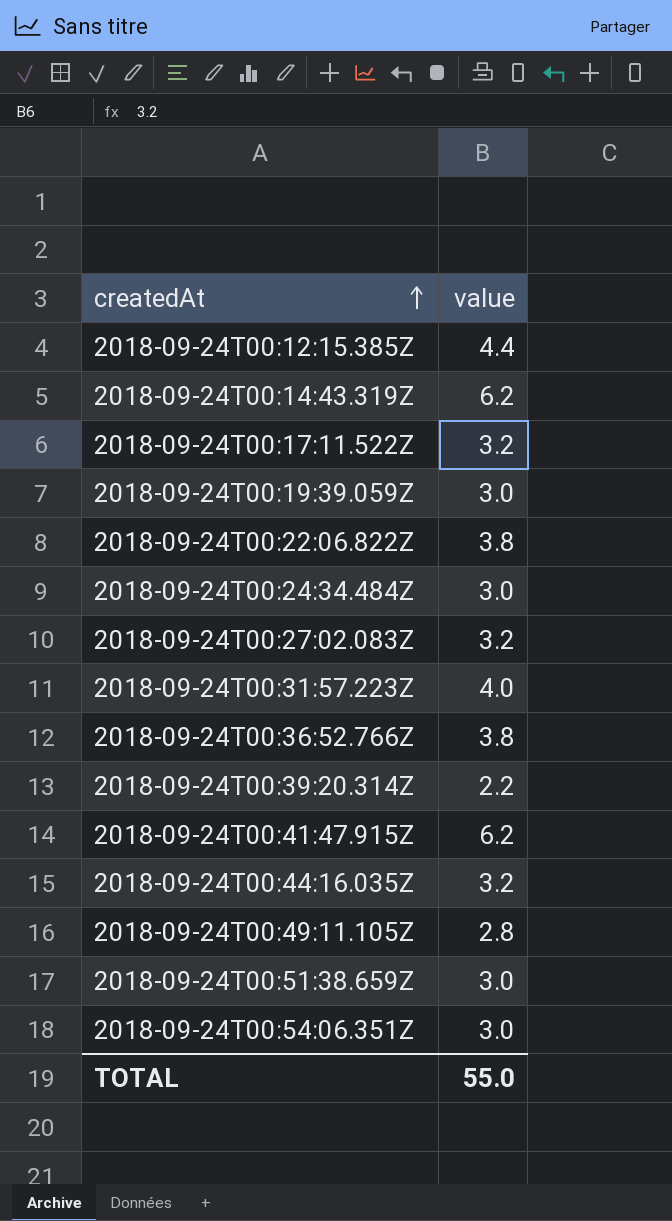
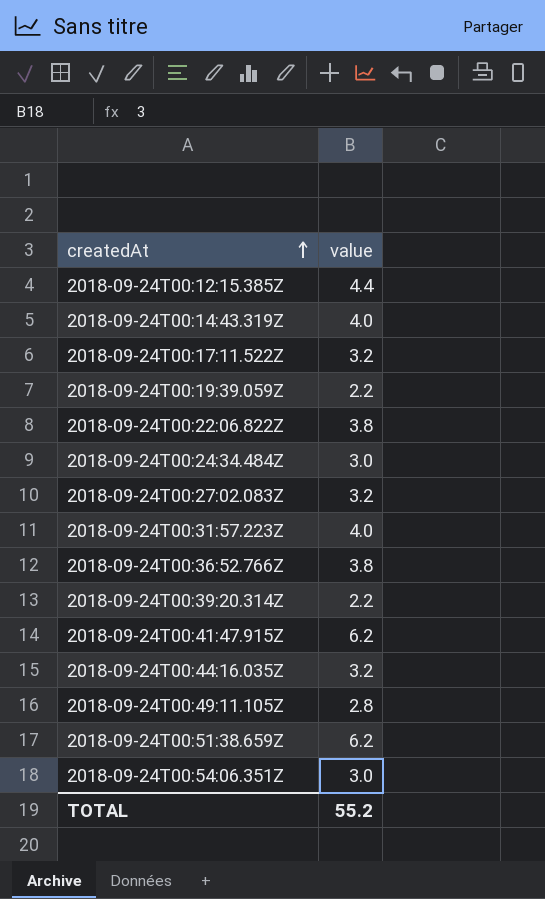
2018-09-24T00:14:43.319Z | value: 6.2 -> 4.0
2018-09-24T00:19:39.059Z | value: 3.0 -> 2.2
2018-09-24T00:51:38.659Z | value: 3.0 -> 6.2
TOTAL | value: 55.0 -> 55.2

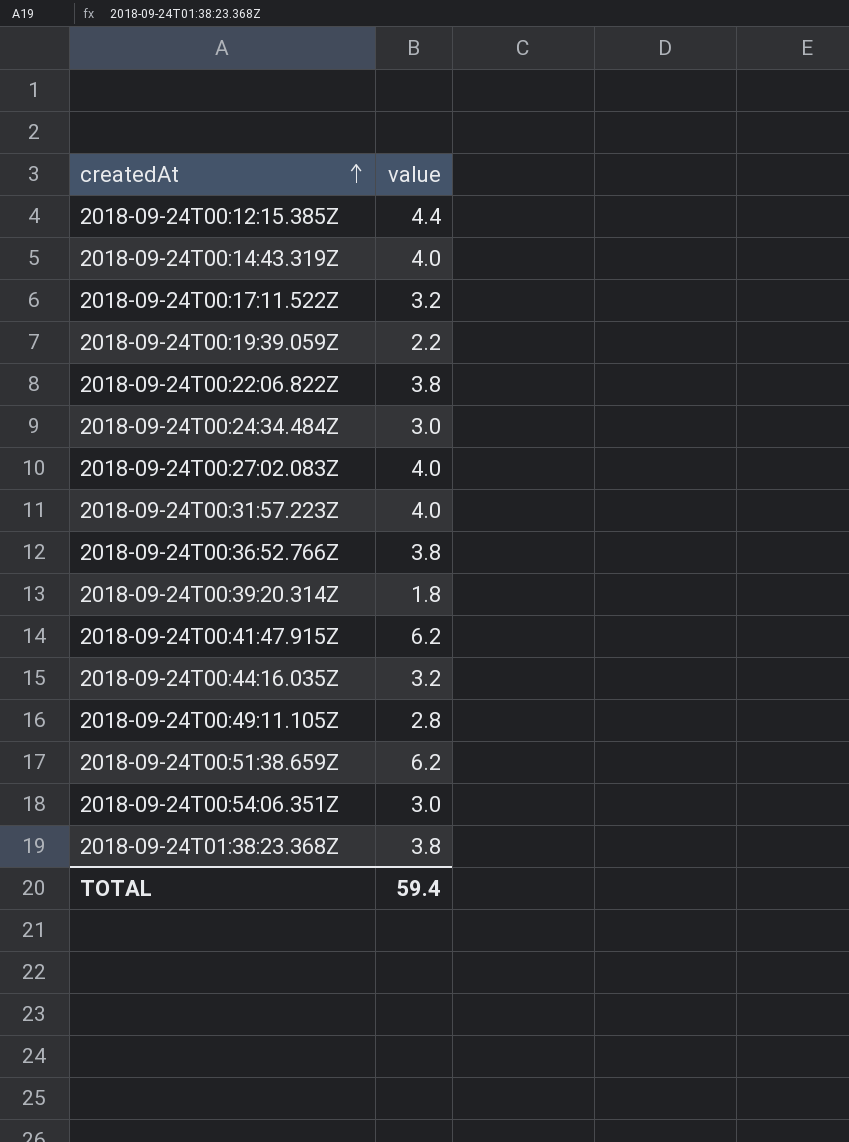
2018-09-24T00:27:02.083Z | value: 3.2 -> 4.0
2018-09-24T00:39:20.314Z | value: 2.2 -> 1.8
row 2018-09-24T01:38:23.368Z: none -> 3.8
TOTAL | value: 55.2 -> 59.4

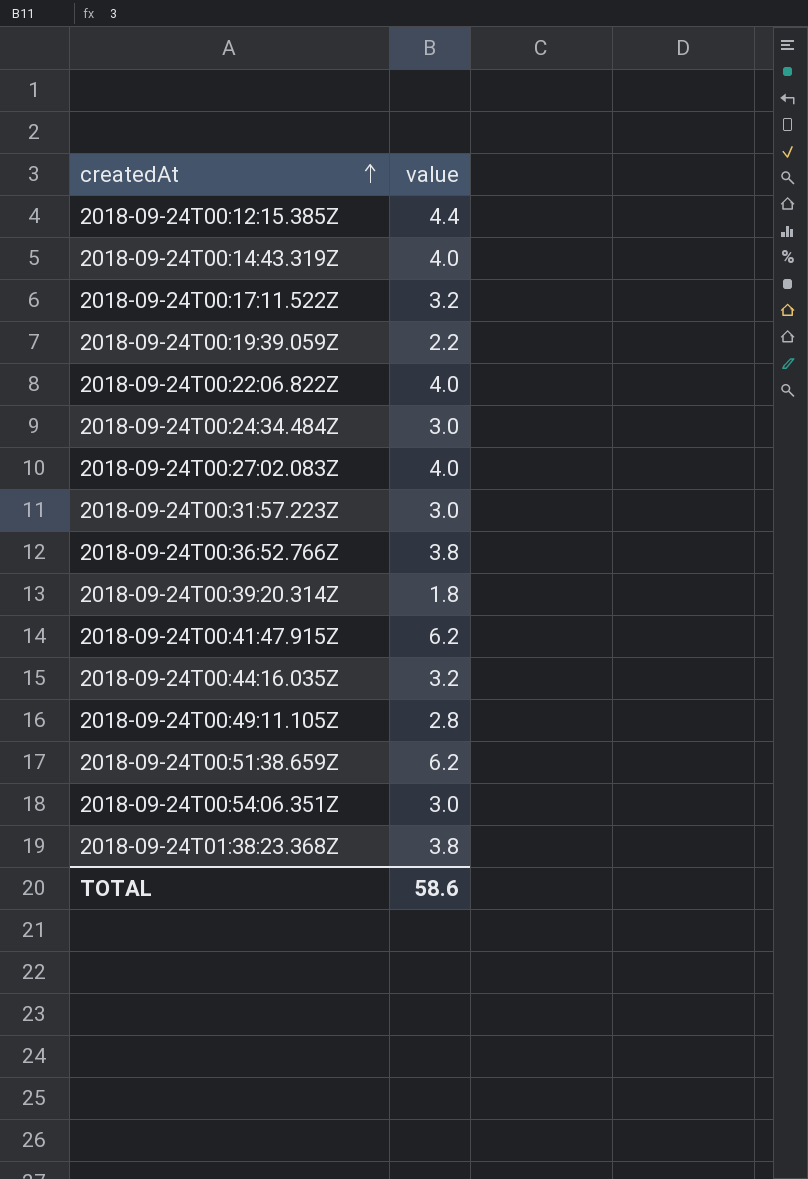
2018-09-24T00:22:06.822Z | value: 3.8 -> 4.0
2018-09-24T00:31:57.223Z | value: 4.0 -> 3.0
TOTAL | value: 59.4 -> 58.6

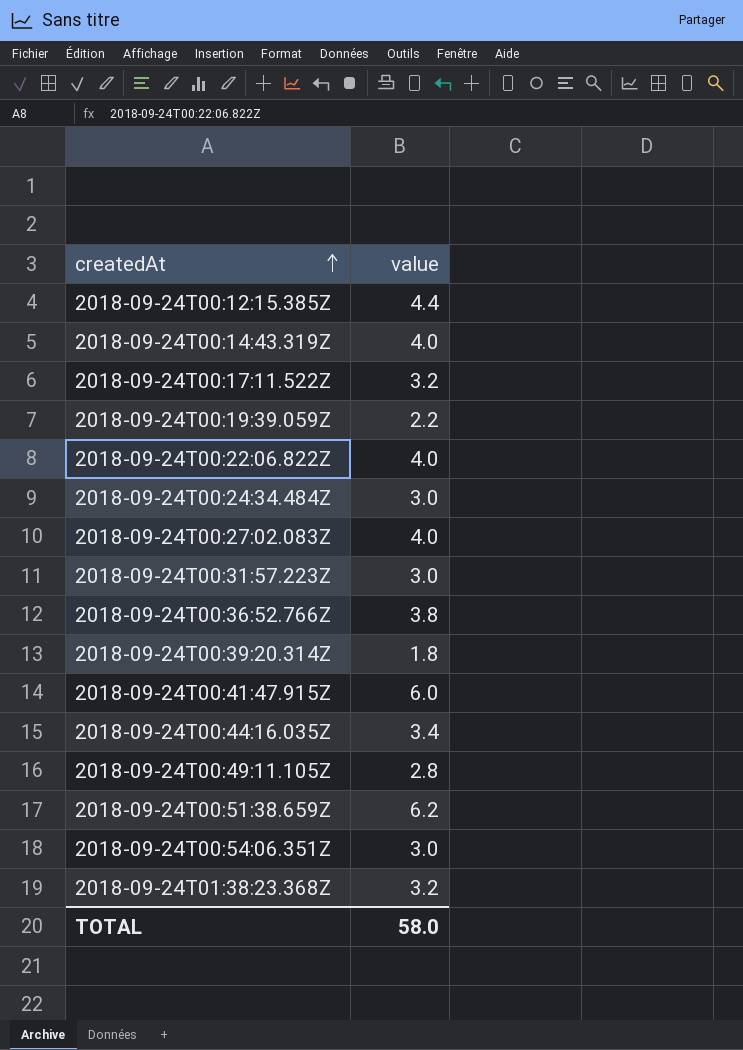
2018-09-24T00:41:47.915Z | value: 6.2 -> 6.0
2018-09-24T00:44:16.035Z | value: 3.2 -> 3.4
2018-09-24T01:38:23.368Z | value: 3.8 -> 3.2
TOTAL | value: 58.6 -> 58.0

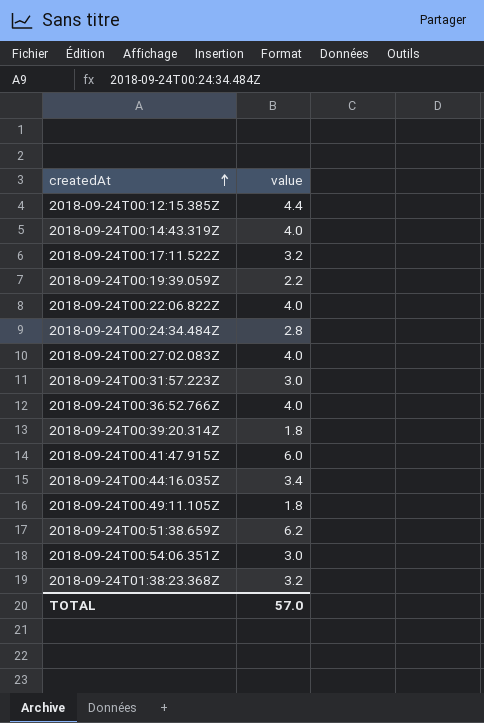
2018-09-24T00:24:34.484Z | value: 3.0 -> 2.8
2018-09-24T00:36:52.766Z | value: 3.8 -> 4.0
2018-09-24T00:49:11.105Z | value: 2.8 -> 1.8
TOTAL | value: 58.0 -> 57.0

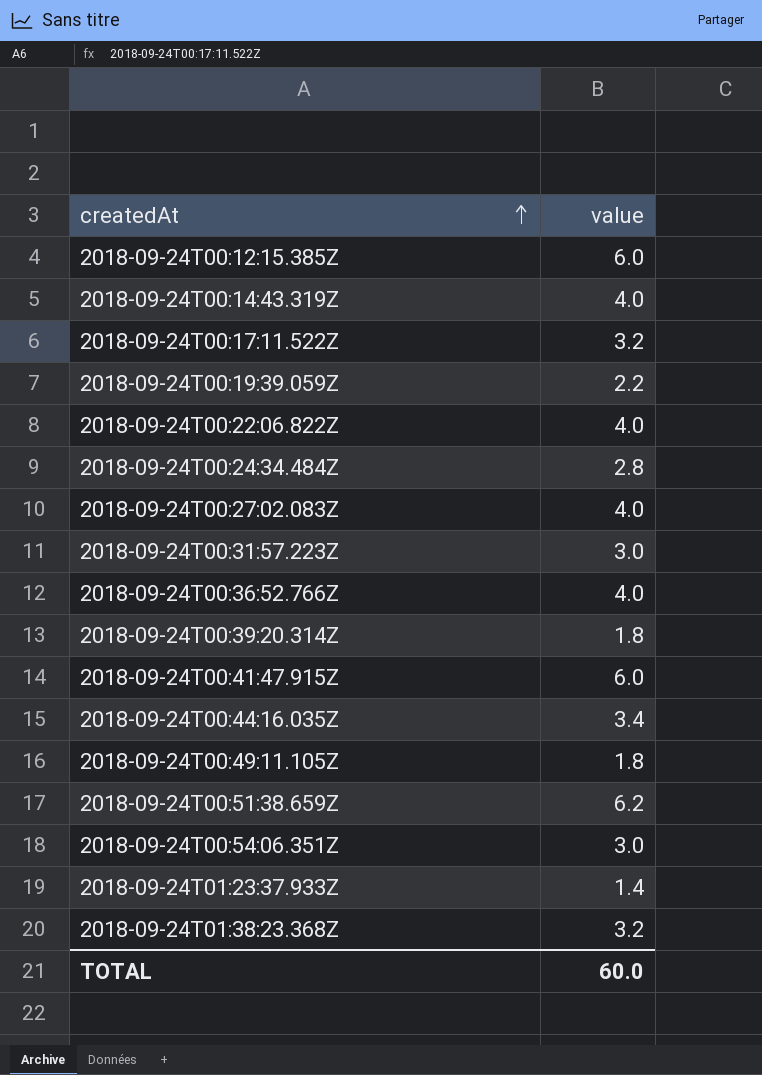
2018-09-24T00:12:15.385Z | value: 4.4 -> 6.0
row 2018-09-24T01:23:37.933Z: none -> 1.4
TOTAL | value: 57.0 -> 60.0

